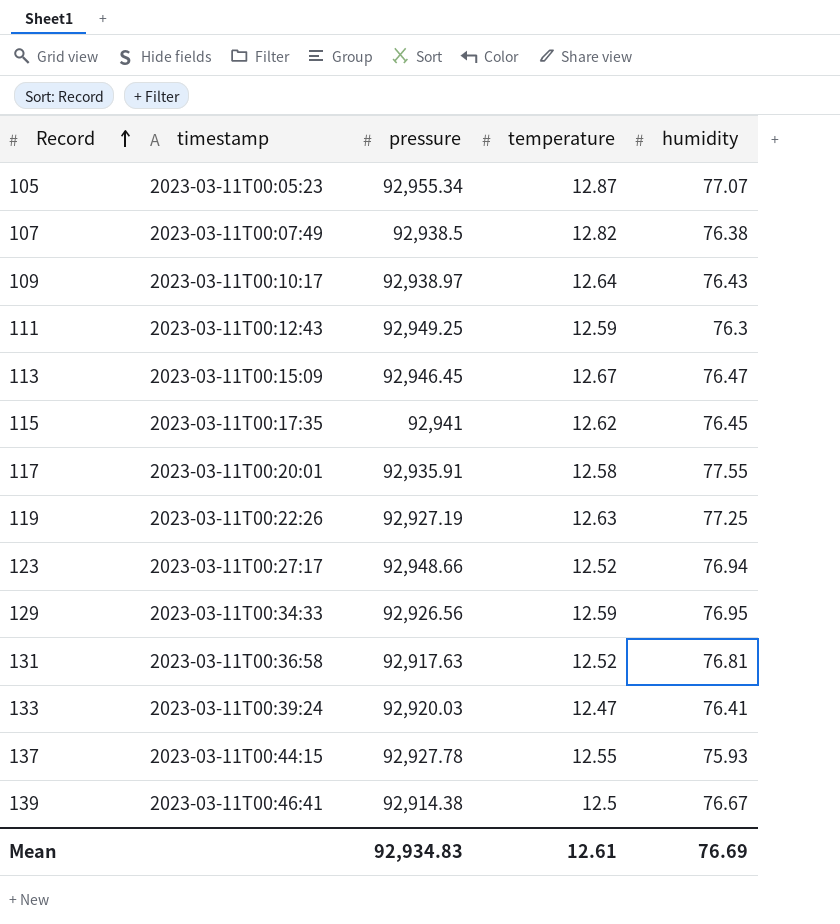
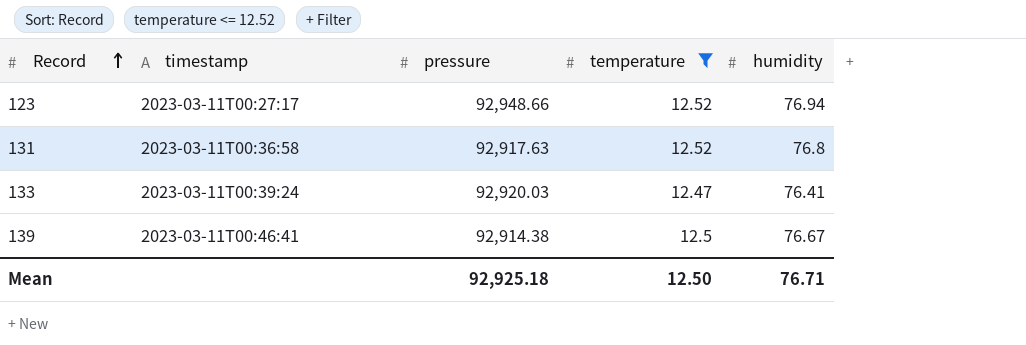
filter: none -> temperature <= 12.52
131 | humidity: 76.81 -> 76.8
Mean | pressure: 92,934.83 -> 92,925.18
Mean | temperature: 12.61 -> 12.50
Mean | humidity: 76.69 -> 76.71

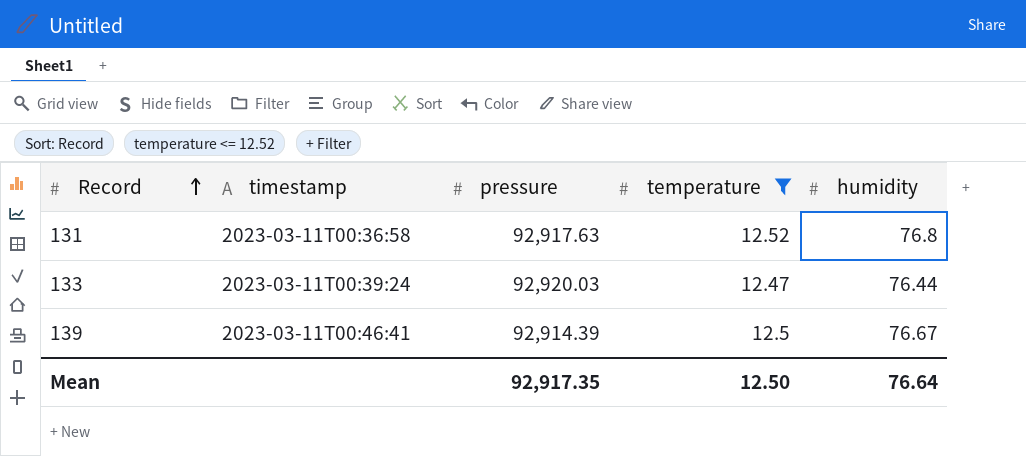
row 123: 2023-03-11T00:27:17 | 92,948.66 | 12.52 | 76.94 -> none
133 | humidity: 76.41 -> 76.44
139 | pressure: 92,914.38 -> 92,914.39
Mean | pressure: 92,925.18 -> 92,917.35
Mean | humidity: 76.71 -> 76.64

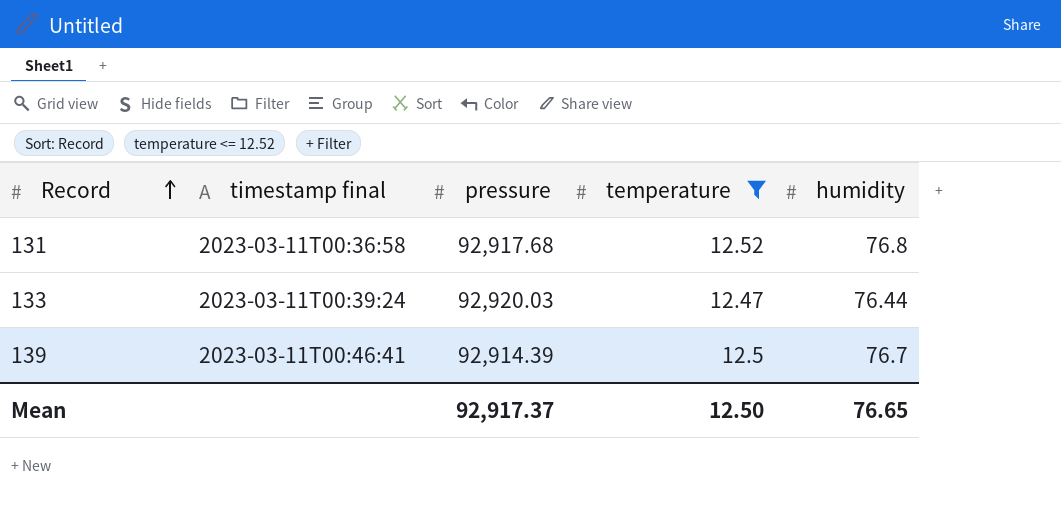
column name: timestamp -> timestamp final
131 | pressure: 92,917.63 -> 92,917.68
139 | humidity: 76.67 -> 76.7
Mean | pressure: 92,917.35 -> 92,917.37
Mean | humidity: 76.64 -> 76.65

